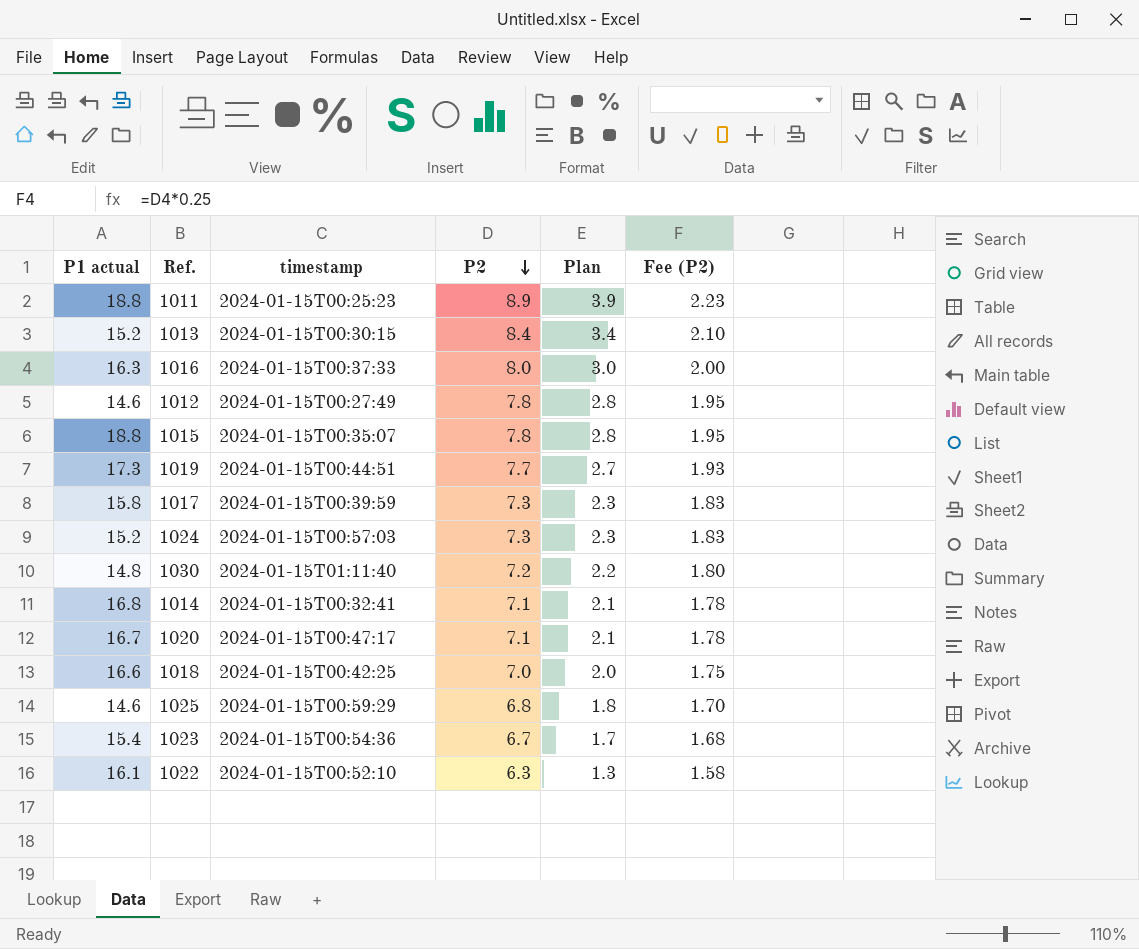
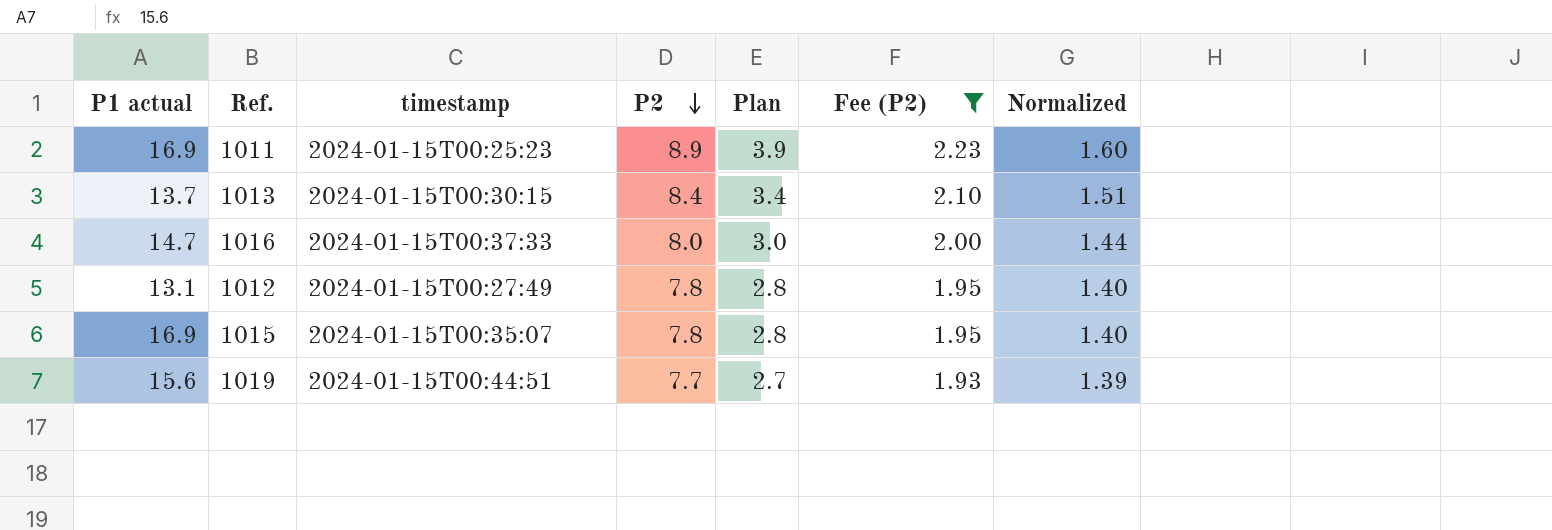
filter: none -> Fee (P2) >= 1.93
column Normalized | formula: none -> [P2] * 0.18
1011 | P1 actual: 18.8 -> 16.9
1013 | P1 actual: 15.2 -> 13.7
1016 | P1 actual: 16.3 -> 14.7
1012 | P1 actual: 14.6 -> 13.1
1015 | P1 actual: 18.8 -> 16.9
1019 | P1 actual: 17.3 -> 15.6

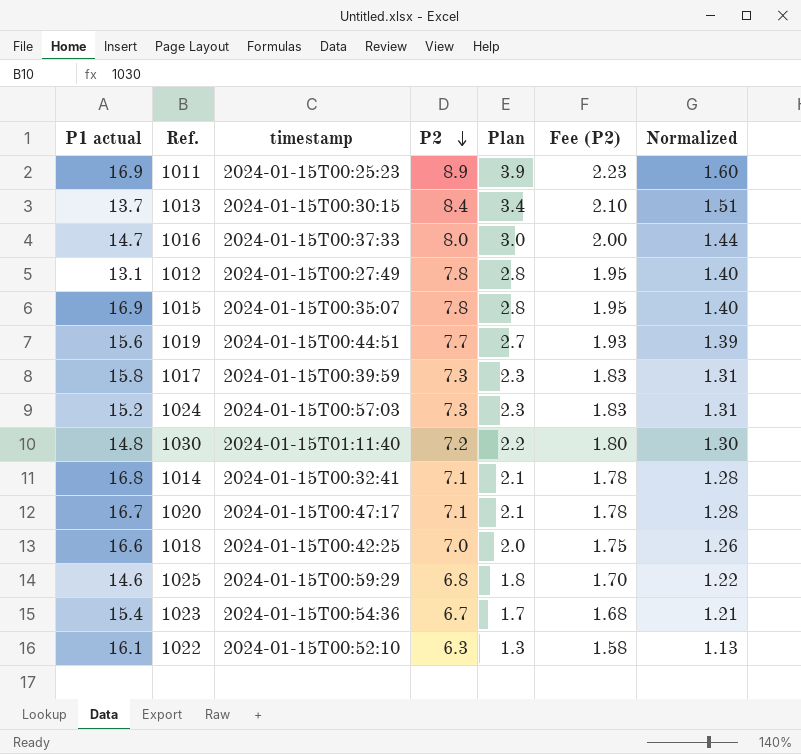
filter: Fee (P2) >= 1.93 -> none

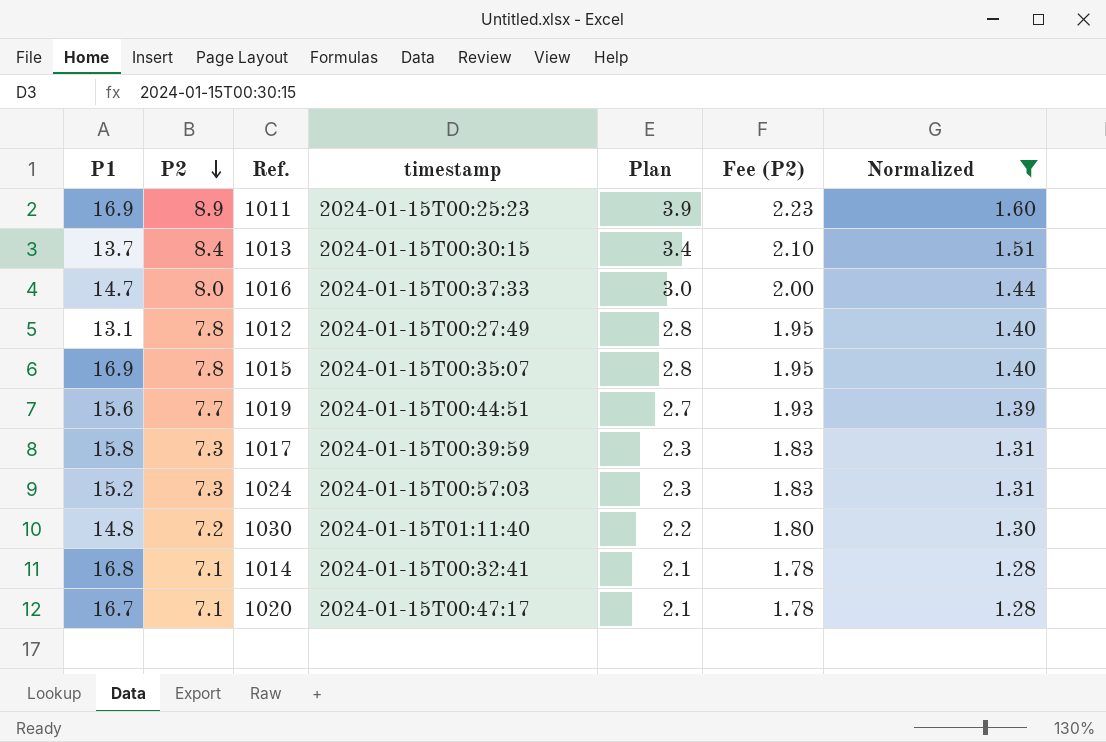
filter: none -> Normalized >= 1.28
column name: P1 actual -> P1
column P2 | position: 4 -> 2

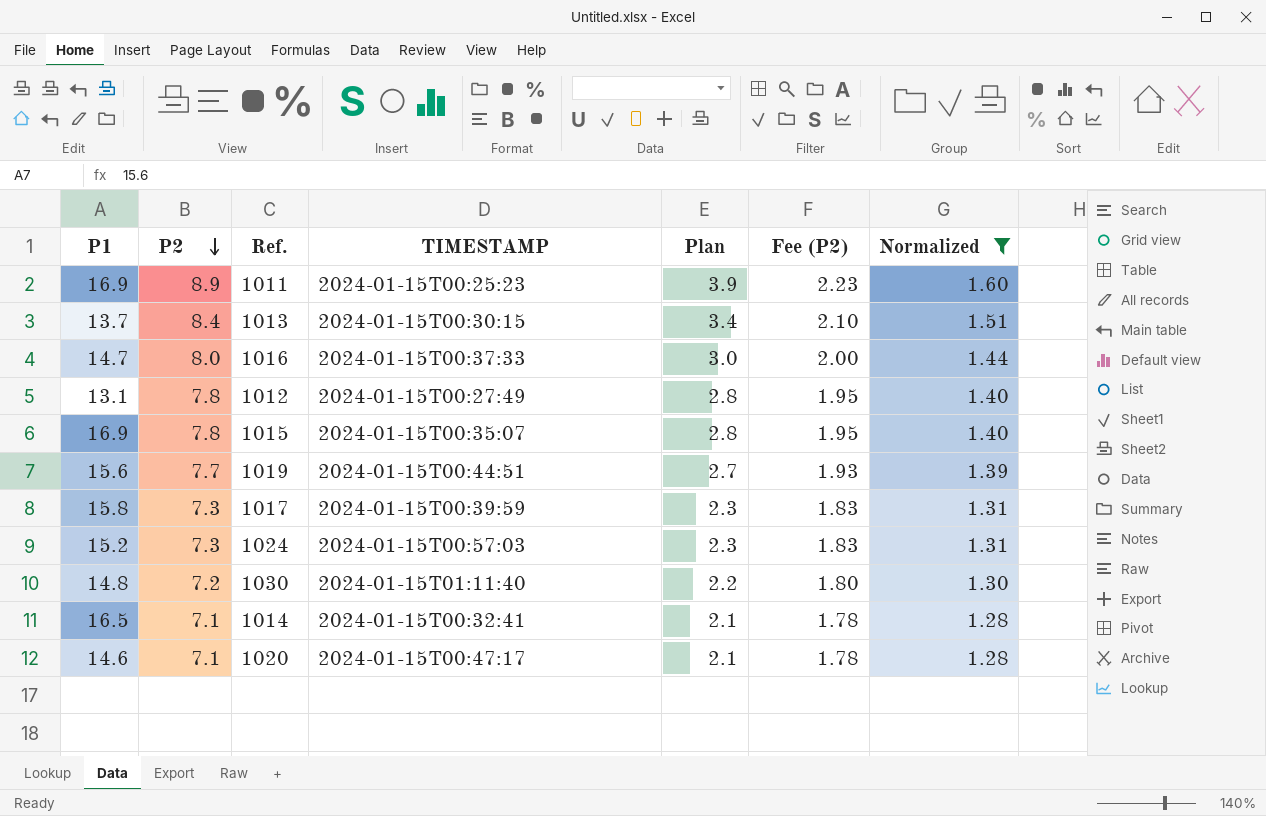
column name: timestamp -> TIMESTAMP
1014 | P1: 16.8 -> 16.5
1020 | P1: 16.7 -> 14.6

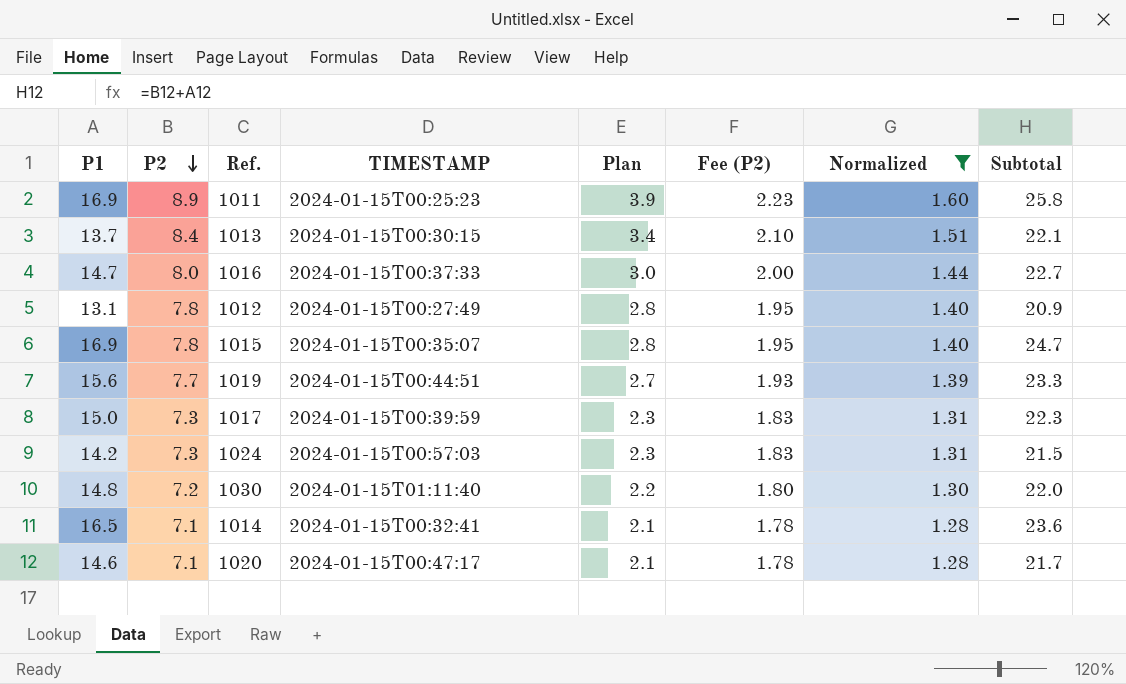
column Subtotal | formula: none -> [P1] + [P2]
1017 | P1: 15.8 -> 15.0
1024 | P1: 15.2 -> 14.2

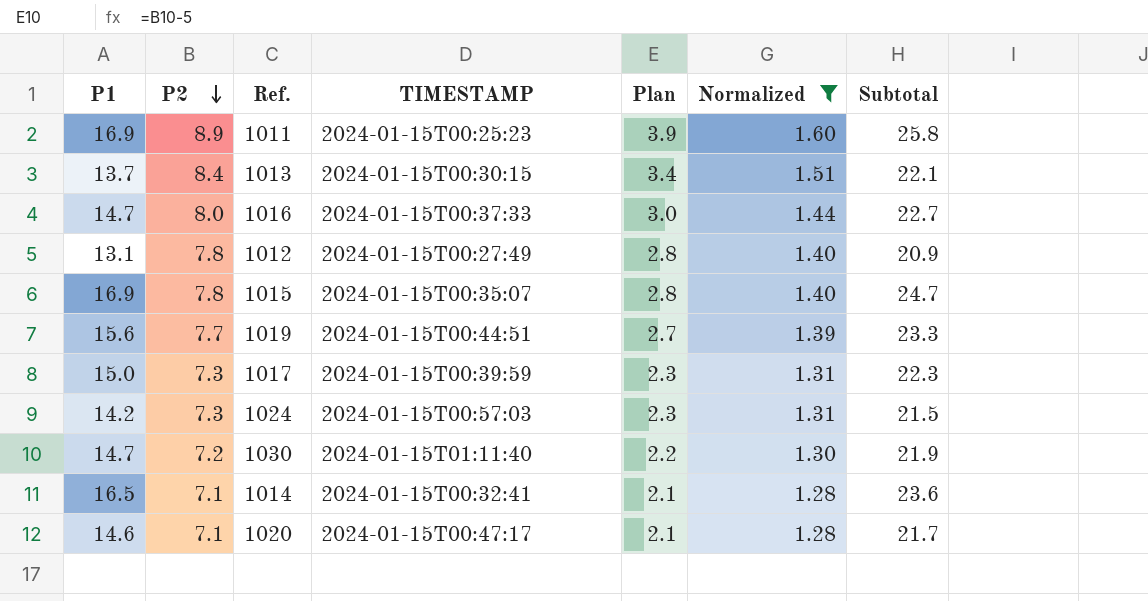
column Fee (P2) | formula: [P2] * 0.25 -> none
1030 | P1: 14.8 -> 14.7
1030 | Subtotal: 22.0 -> 21.9

